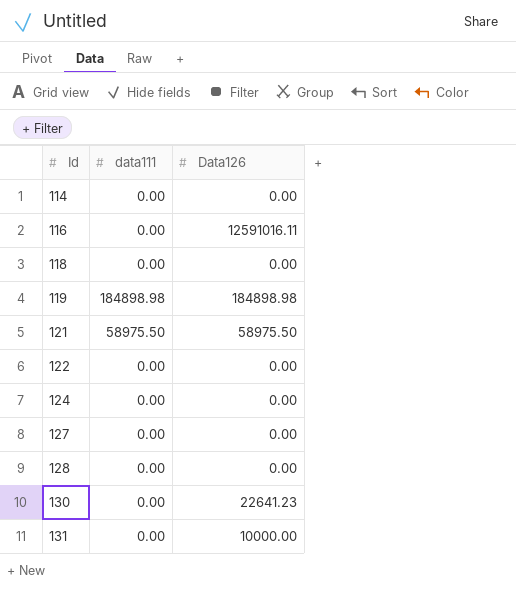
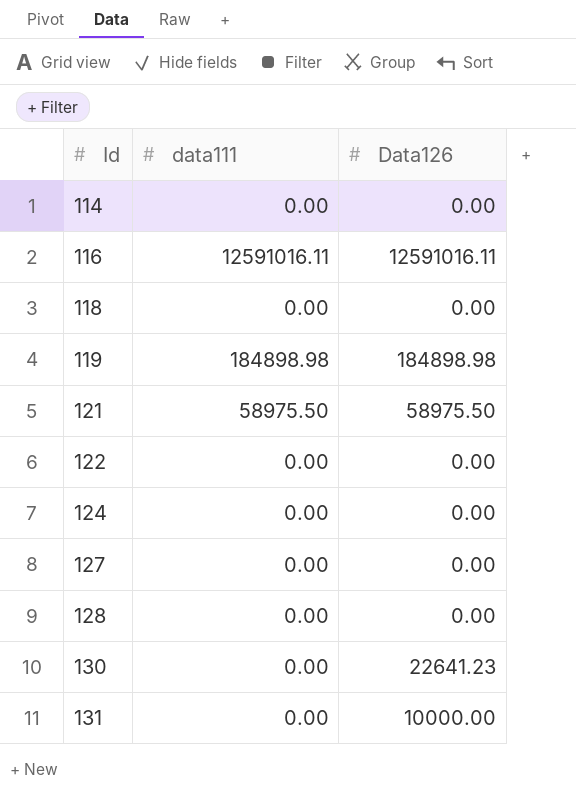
116 | data111: 0.00 -> 12591016.11

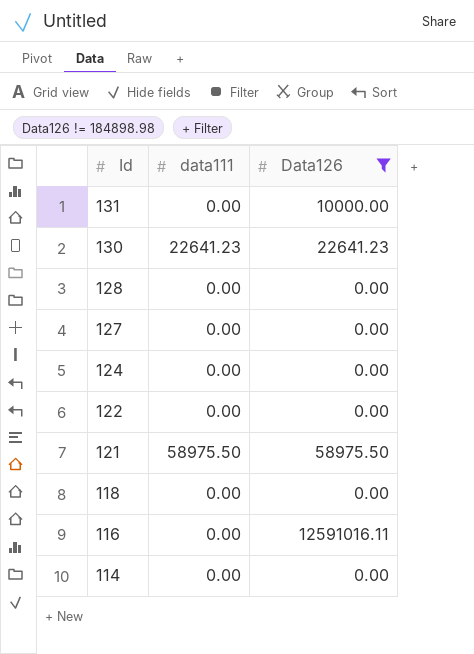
filter: none -> Data126 != 184898.98
row order: Id ascending -> Id descending
130 | data111: 0.00 -> 22641.23
116 | data111: 12591016.11 -> 0.00

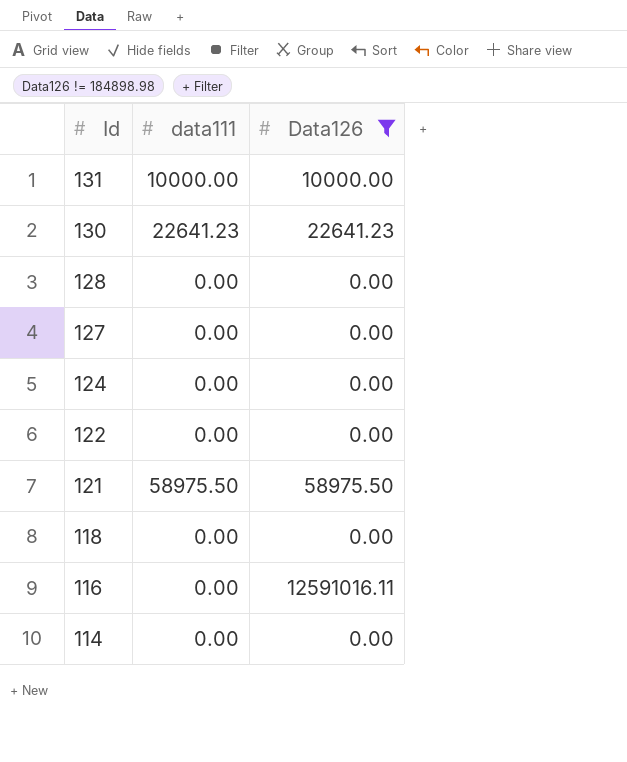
131 | data111: 0.00 -> 10000.00

